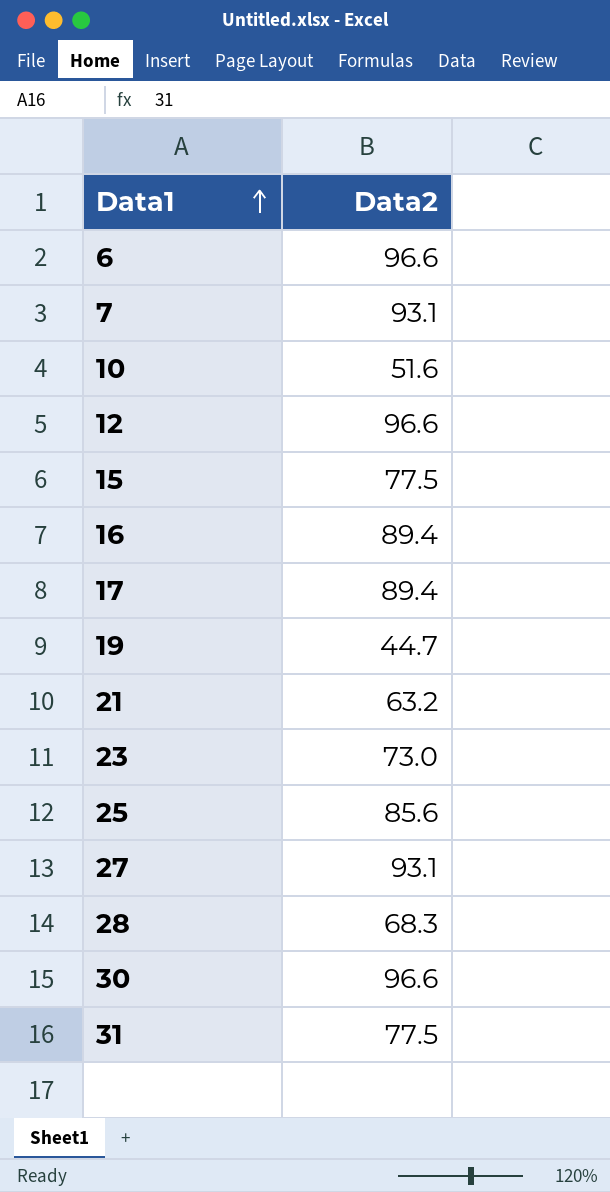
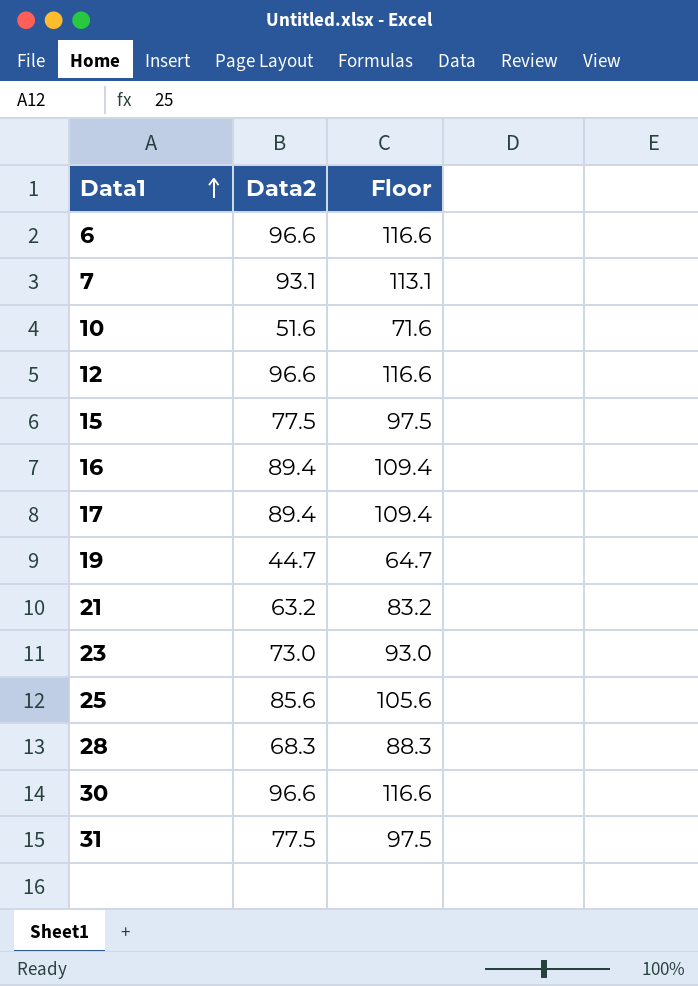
column Floor | formula: none -> [Data2] + 20
row 27: 93.1 -> none

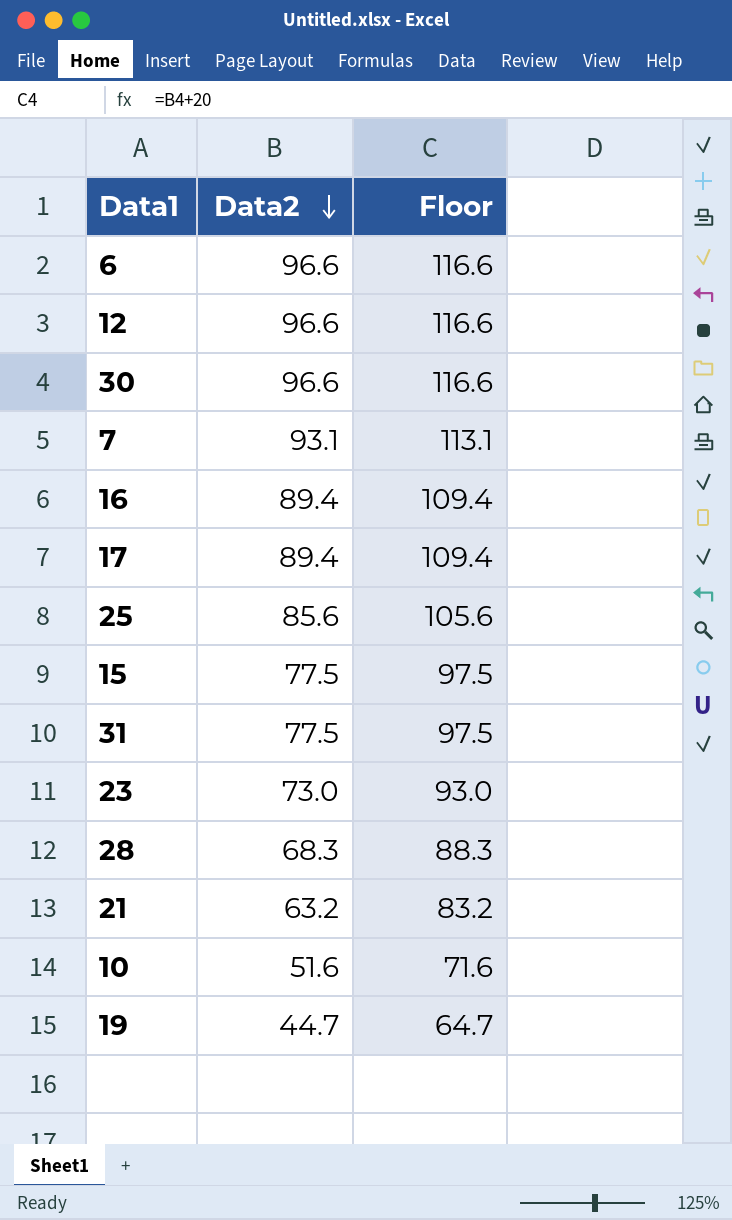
row order: Data1 ascending -> Data2 descending

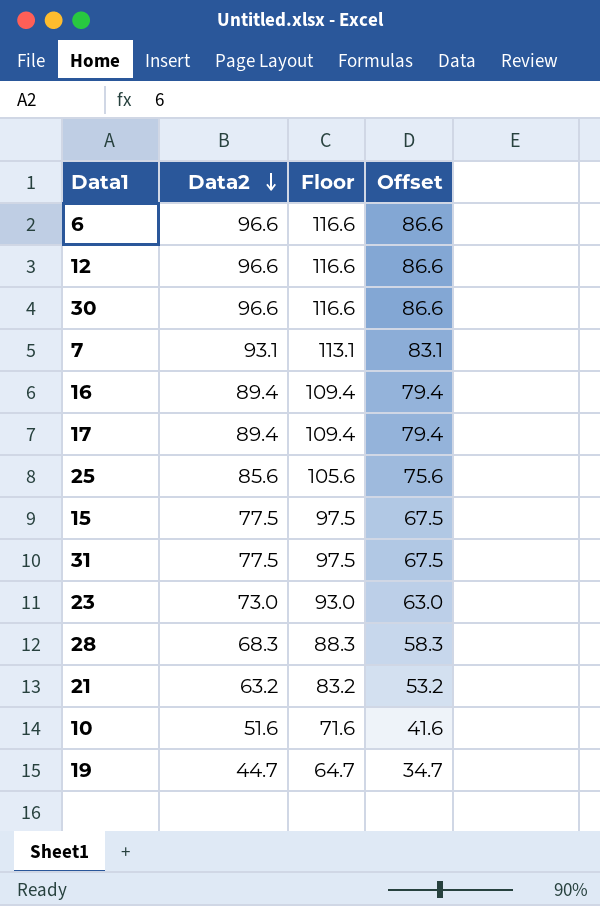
column Offset | formula: none -> [Data2] - 10

